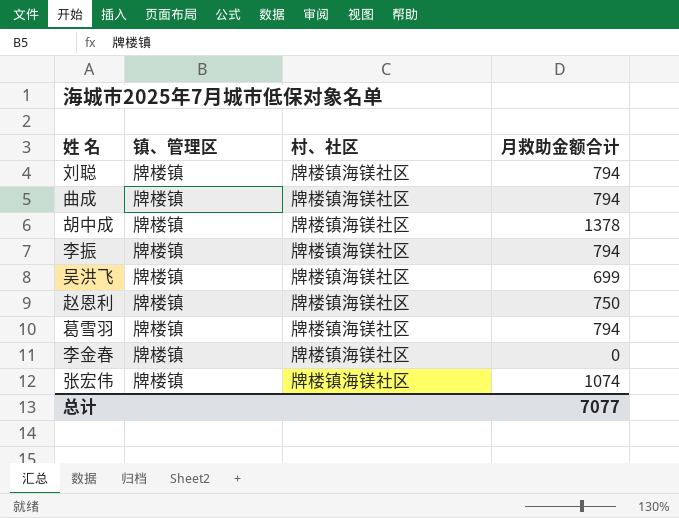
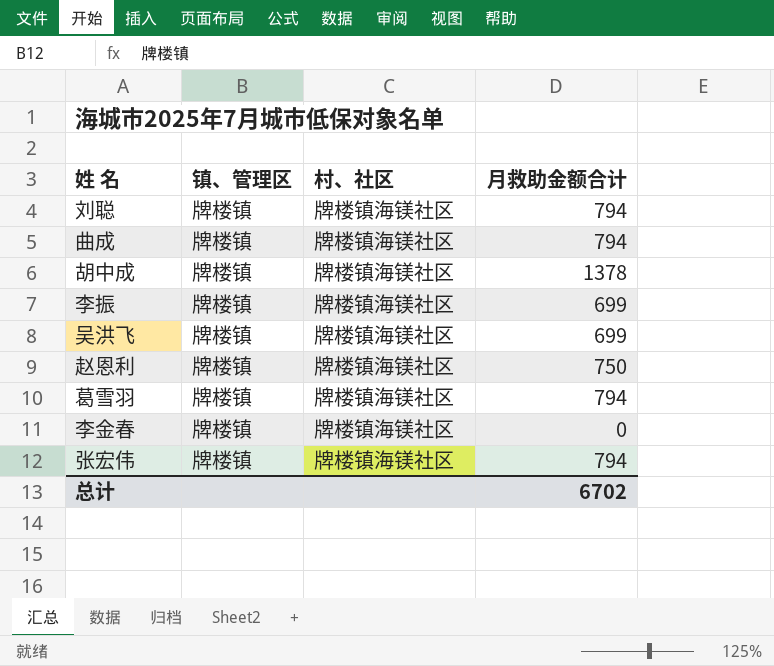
李振 | 月救助金额合计: 794 -> 699
张宏伟 | 月救助金额合计: 1074 -> 794
总计 | 月救助金额合计: 7077 -> 6702

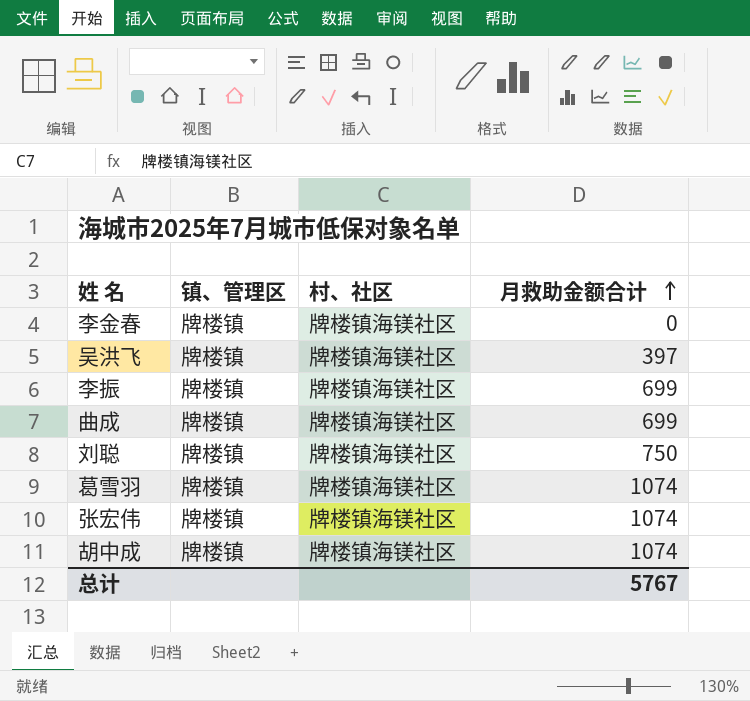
row order: none -> 月救助金额合计 ascending
row 赵恩利: 牌楼镇 | 牌楼镇海镁社区 | 750 -> none
吴洪飞 | 月救助金额合计: 699 -> 397
曲成 | 月救助金额合计: 794 -> 699
刘聪 | 月救助金额合计: 794 -> 750
葛雪羽 | 月救助金额合计: 794 -> 1074
张宏伟 | 月救助金额合计: 794 -> 1074
胡中成 | 月救助金额合计: 1378 -> 1074
总计 | 月救助金额合计: 6702 -> 5767

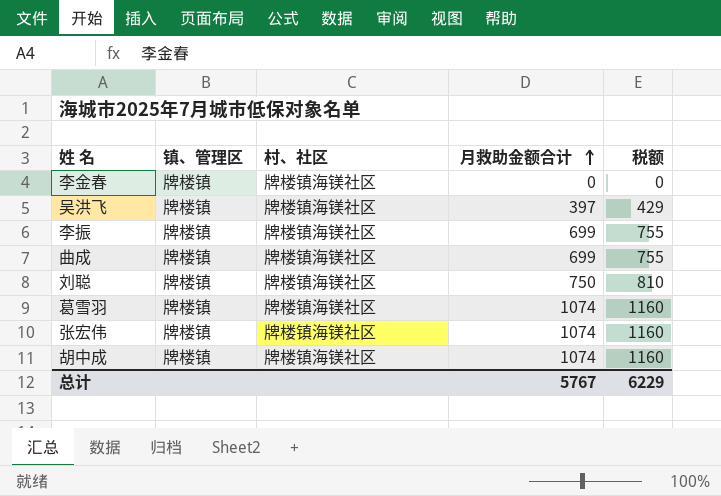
column 税额 | formula: none -> [月救助金额合计] * 1.08

